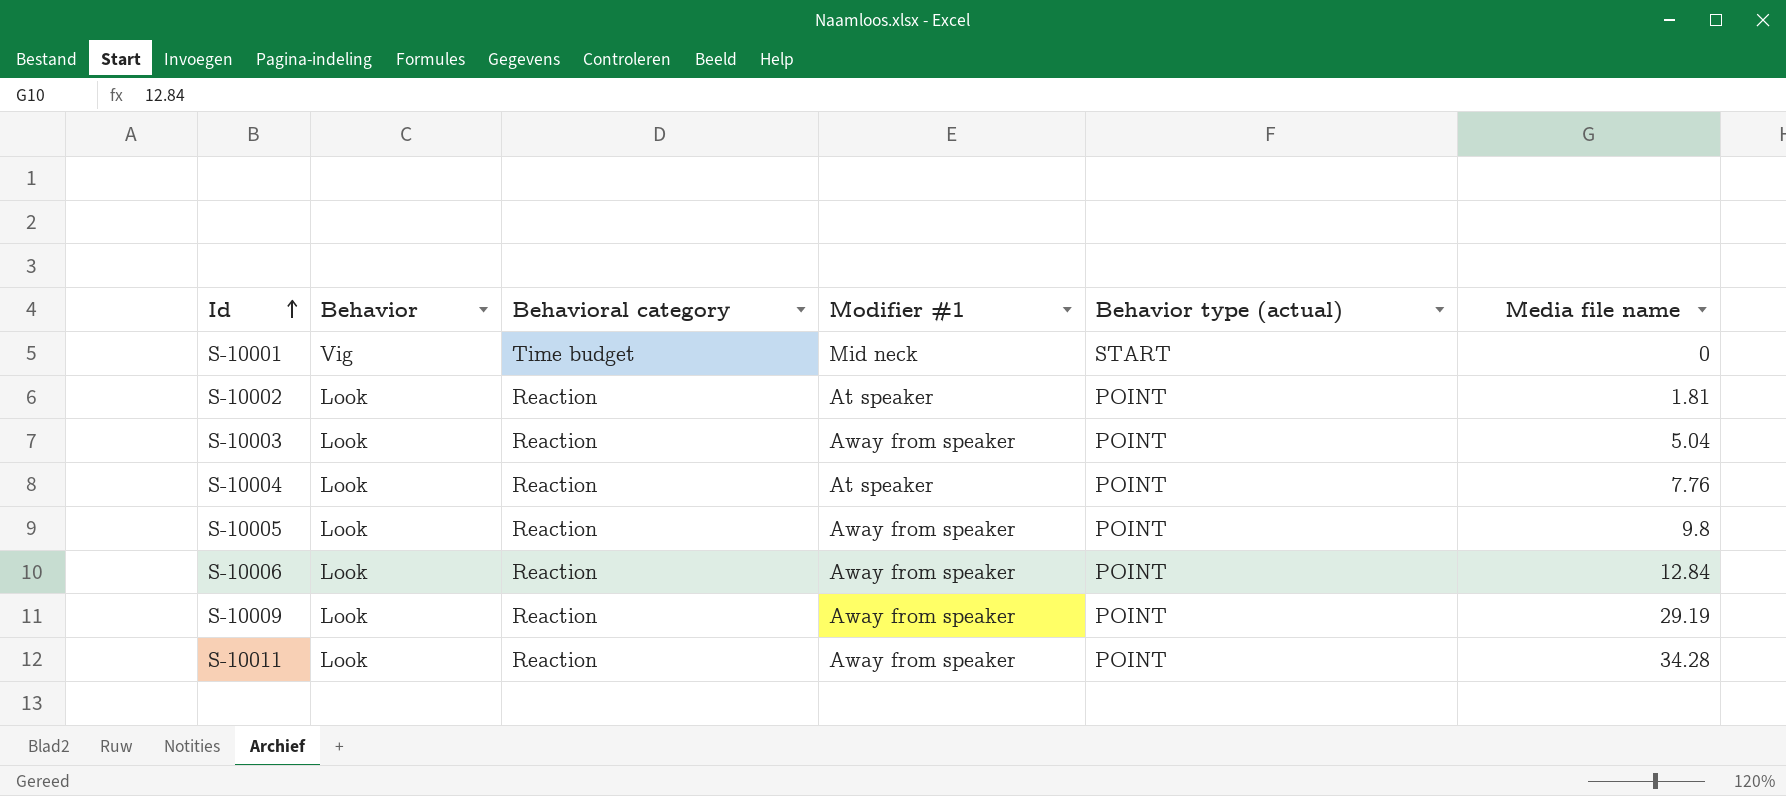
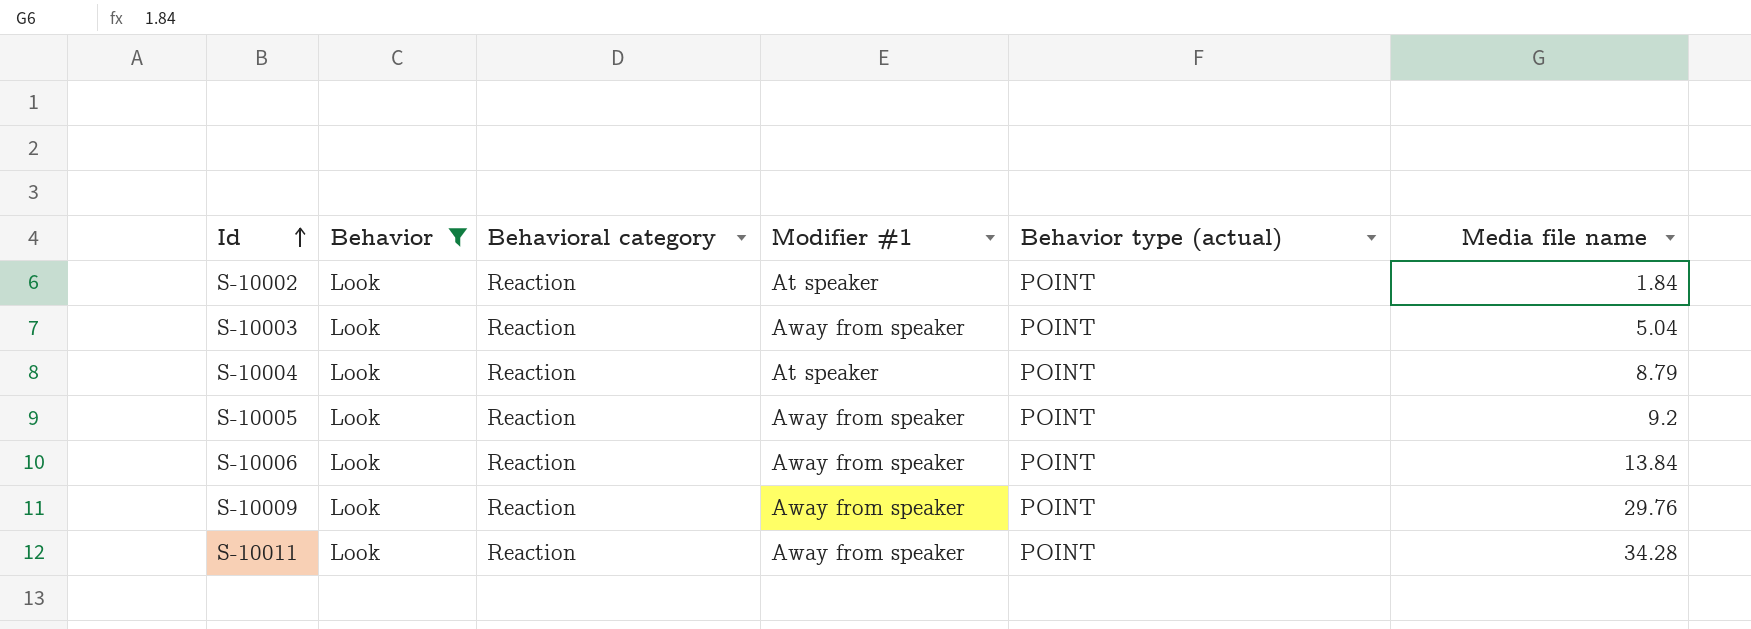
filter: none -> Behavior = Look
S-10002 | Media file name: 1.81 -> 1.84
S-10004 | Media file name: 7.76 -> 8.79
S-10005 | Media file name: 9.8 -> 9.2
S-10006 | Media file name: 12.84 -> 13.84
S-10009 | Media file name: 29.19 -> 29.76

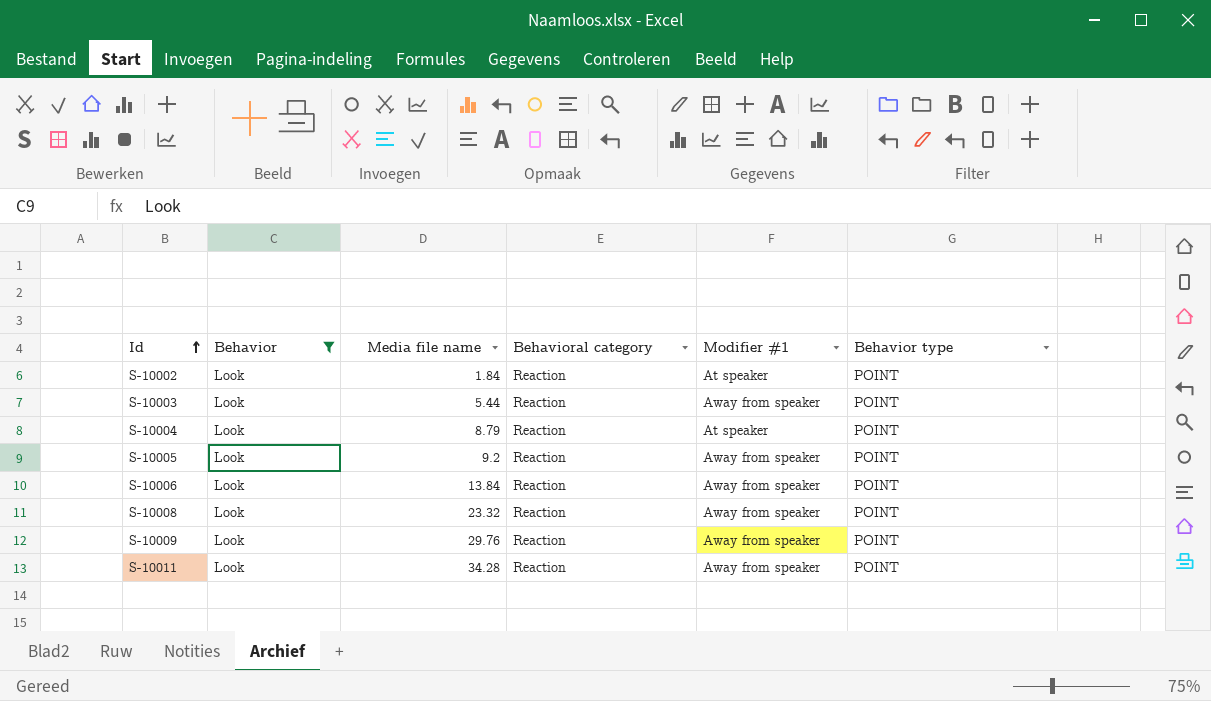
column Media file name | position: 6 -> 3
column name: Behavior type (actual) -> Behavior type
S-10003 | Media file name: 5.04 -> 5.44
row S-10008: none -> Look | 23.32 | Reaction | Away from speaker | POINT

